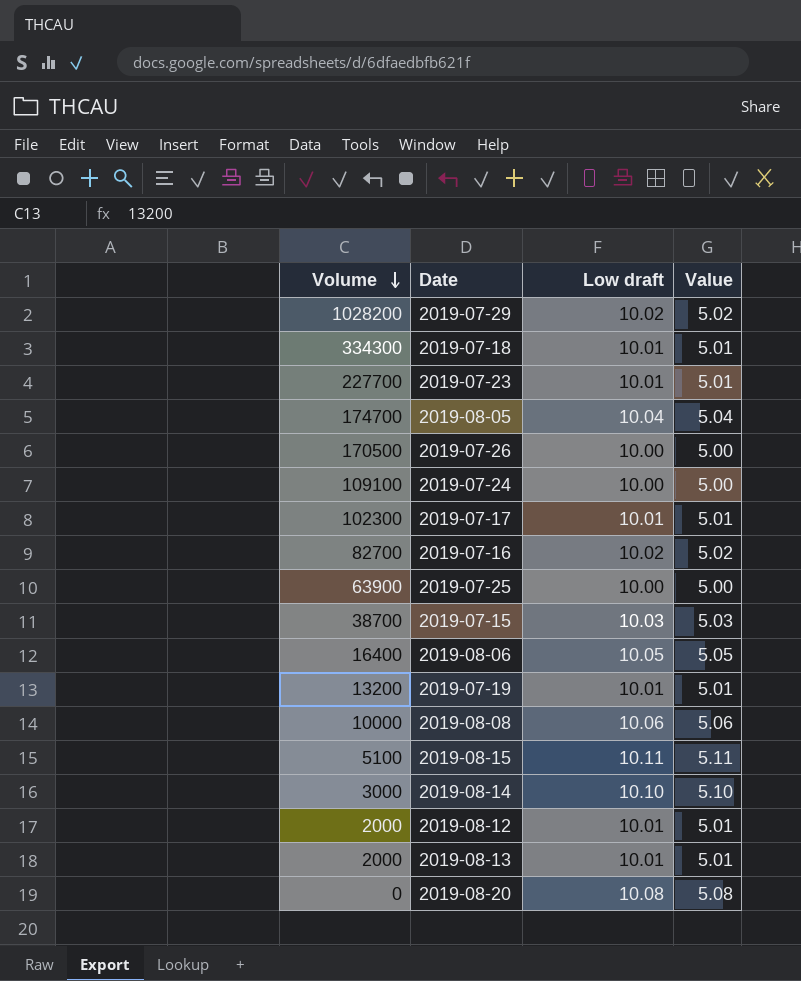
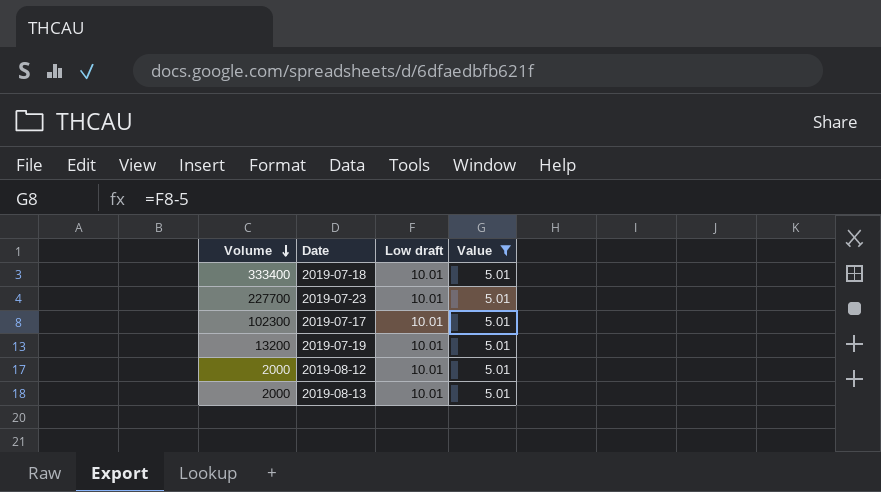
filter: none -> Value = 5.01
2019-07-18 | Volume: 334300 -> 333400

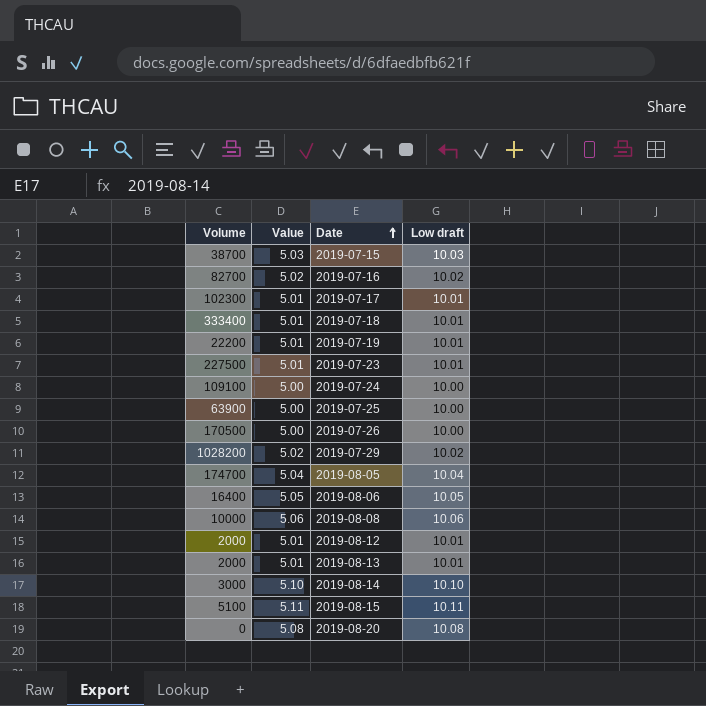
filter: Value = 5.01 -> none
row order: Volume descending -> Date ascending
column Value | position: 4 -> 2
2019-07-19 | Volume: 13200 -> 22200
2019-07-23 | Volume: 227700 -> 227500

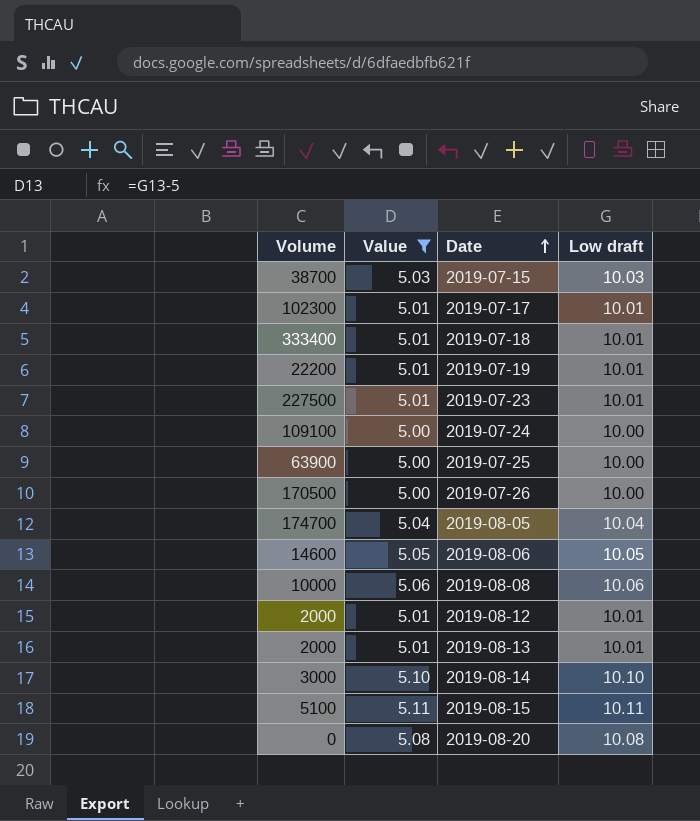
filter: none -> Value != 5.02
2019-08-06 | Volume: 16400 -> 14600

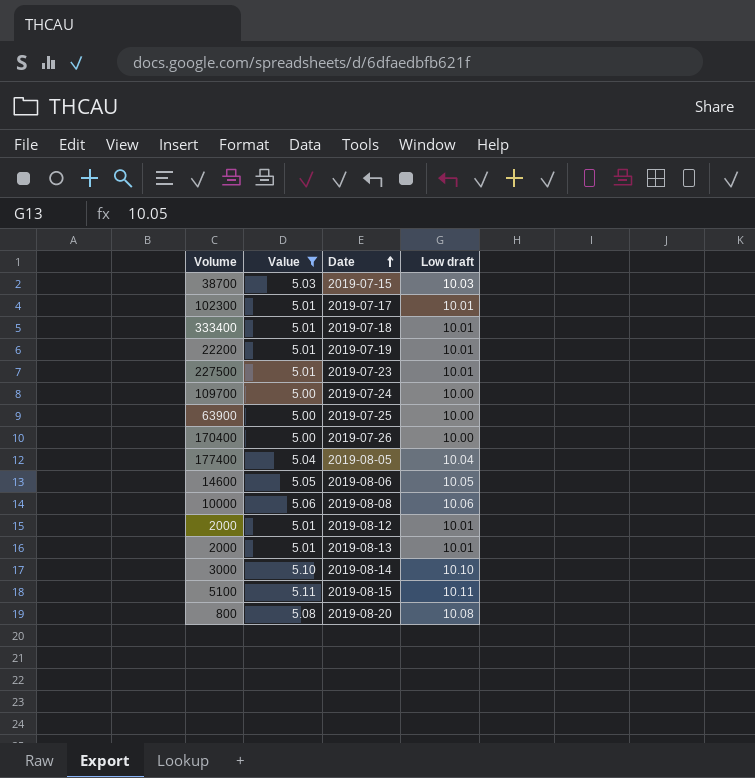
2019-07-24 | Volume: 109100 -> 109700
2019-07-26 | Volume: 170500 -> 170400
2019-08-05 | Volume: 174700 -> 177400
2019-08-20 | Volume: 0 -> 800

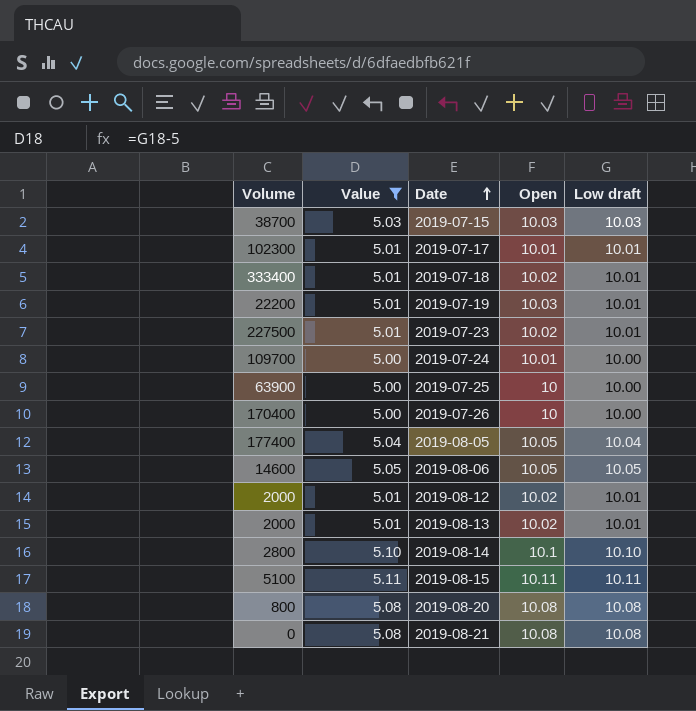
column Open | position: none -> 4
row 2019-08-08: 10000 | 5.06 | 10.06 -> none
2019-08-14 | Volume: 3000 -> 2800
row 2019-08-21: none -> 0 | 5.08 | 10.08 | 10.08

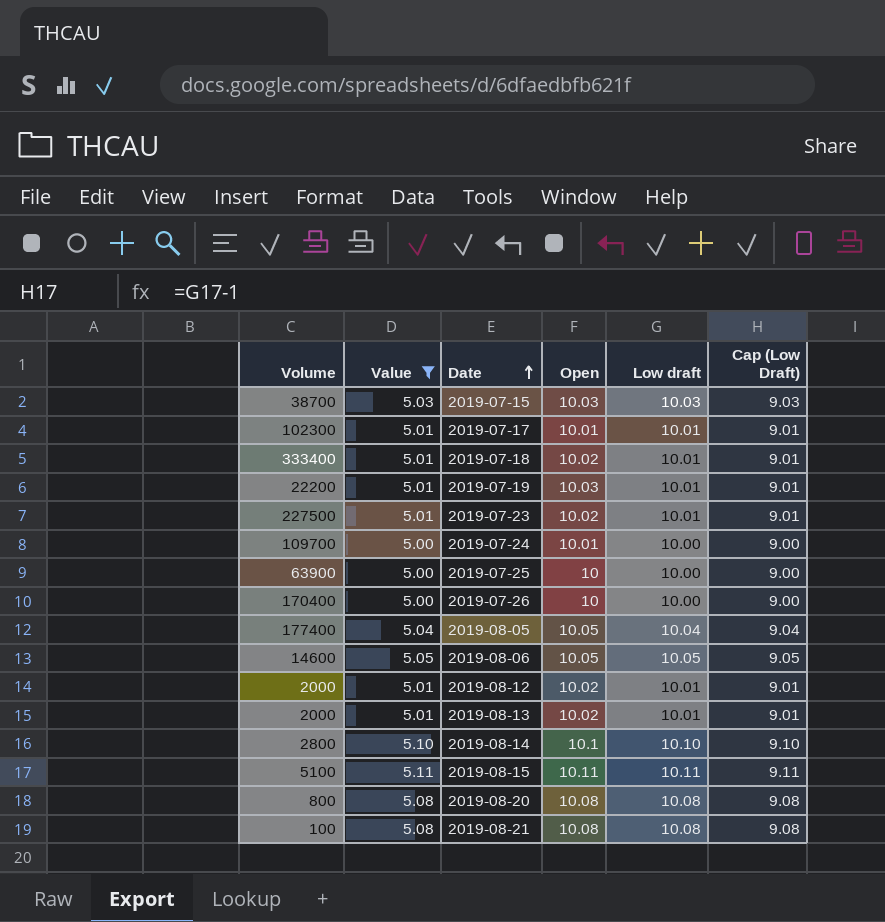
column Cap (Low Draft) | formula: none -> [Low draft] - 1
2019-08-21 | Volume: 0 -> 100

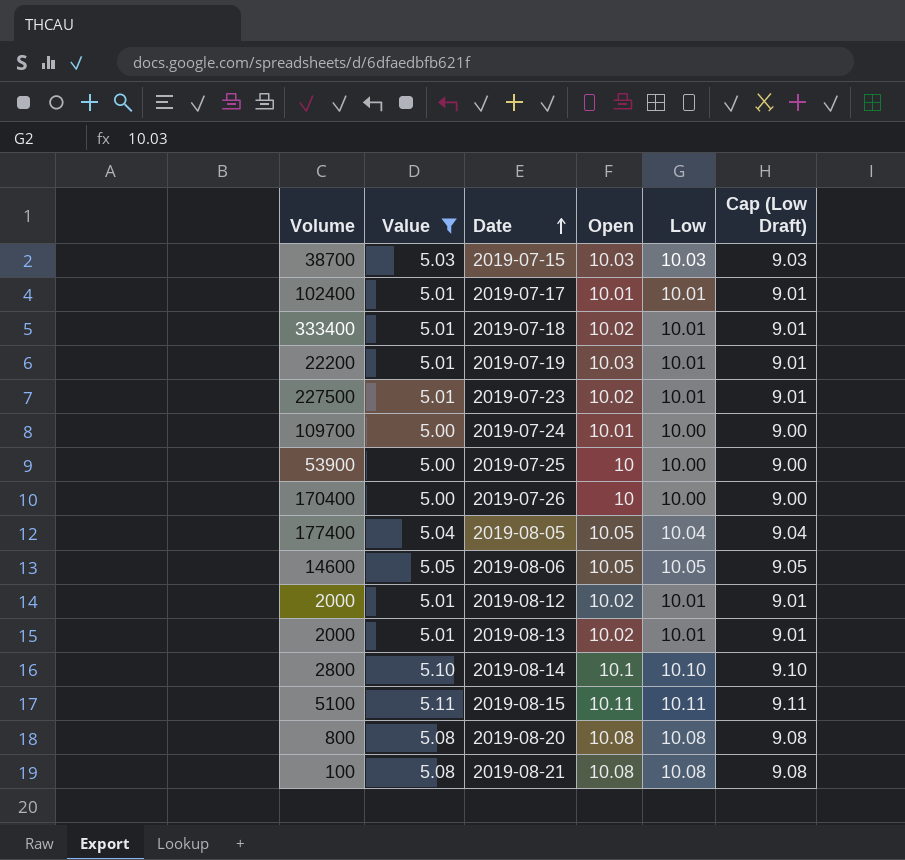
column name: Low draft -> Low
2019-07-17 | Volume: 102300 -> 102400
2019-07-25 | Volume: 63900 -> 53900

